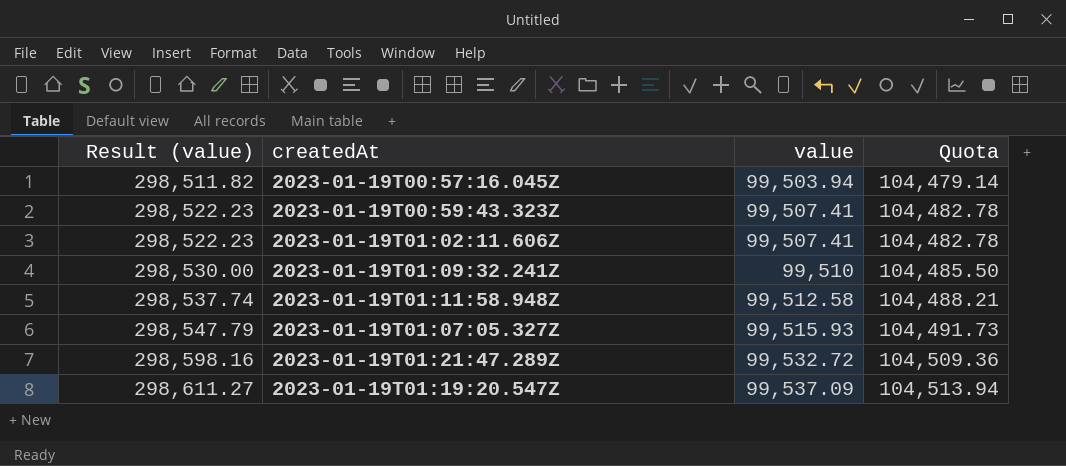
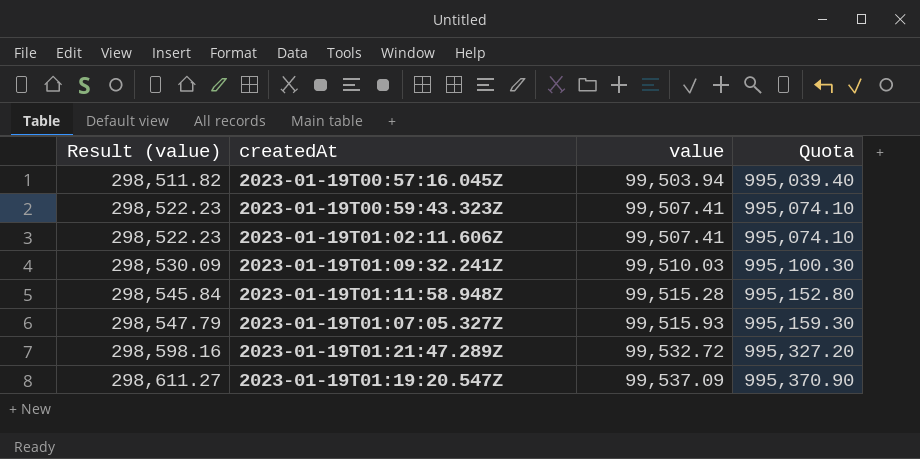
column Quota | formula: [value] * 1.05 -> [value] * 10
2023-01-19T01:09:32.241Z | Result (value): 298,530.00 -> 298,530.09
2023-01-19T01:09:32.241Z | value: 99,510 -> 99,510.03
2023-01-19T01:11:58.948Z | Result (value): 298,537.74 -> 298,545.84
2023-01-19T01:11:58.948Z | value: 99,512.58 -> 99,515.28

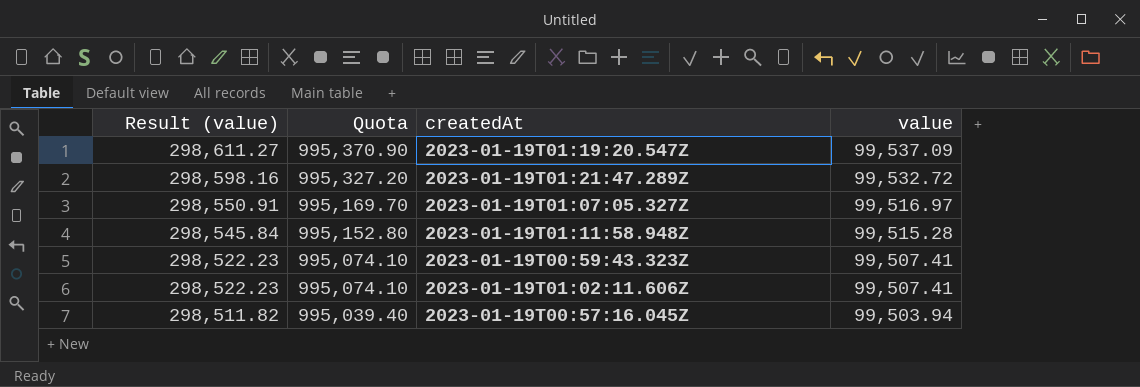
row order: Result (value) ascending -> Result (value) descending
column Quota | position: 4 -> 2
row 2023-01-19T01:09:32.241Z: 298,530.09 | 99,510.03 | 995,100.30 -> none
2023-01-19T01:07:05.327Z | Result (value): 298,547.79 -> 298,550.91
2023-01-19T01:07:05.327Z | Quota: 995,159.30 -> 995,169.70
2023-01-19T01:07:05.327Z | value: 99,515.93 -> 99,516.97

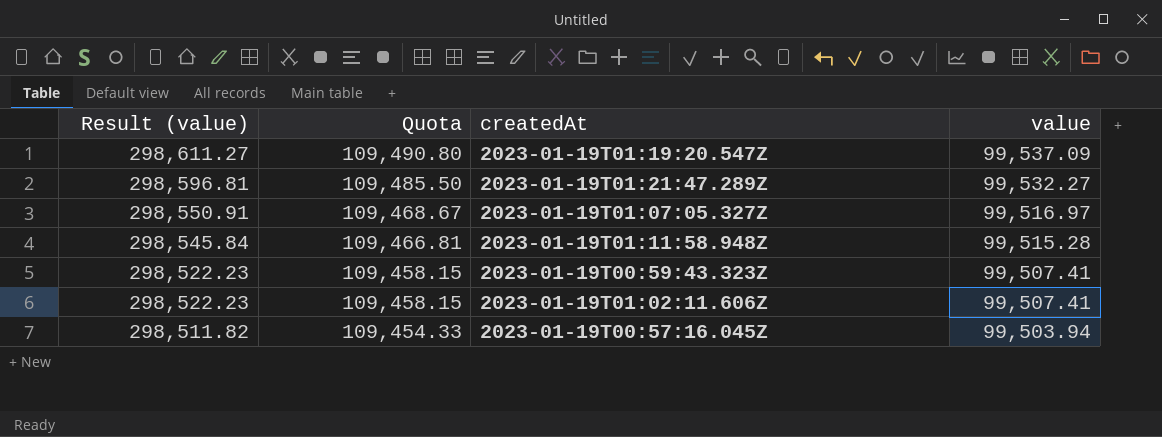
column Quota | formula: [value] * 10 -> [value] * 1.1
2023-01-19T01:21:47.289Z | Result (value): 298,598.16 -> 298,596.81
2023-01-19T01:21:47.289Z | value: 99,532.72 -> 99,532.27

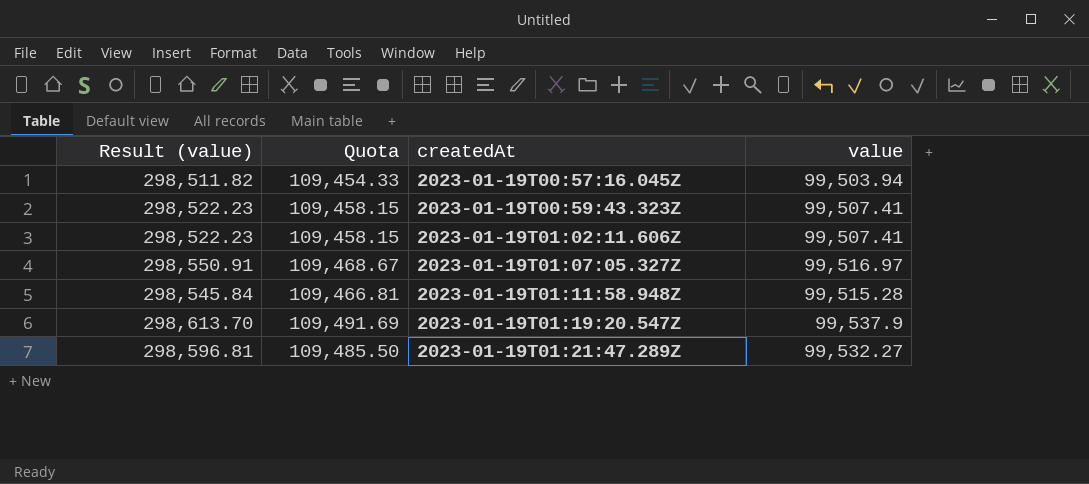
row order: Result (value) descending -> createdAt ascending
2023-01-19T01:19:20.547Z | Result (value): 298,611.27 -> 298,613.70
2023-01-19T01:19:20.547Z | Quota: 109,490.80 -> 109,491.69
2023-01-19T01:19:20.547Z | value: 99,537.09 -> 99,537.9

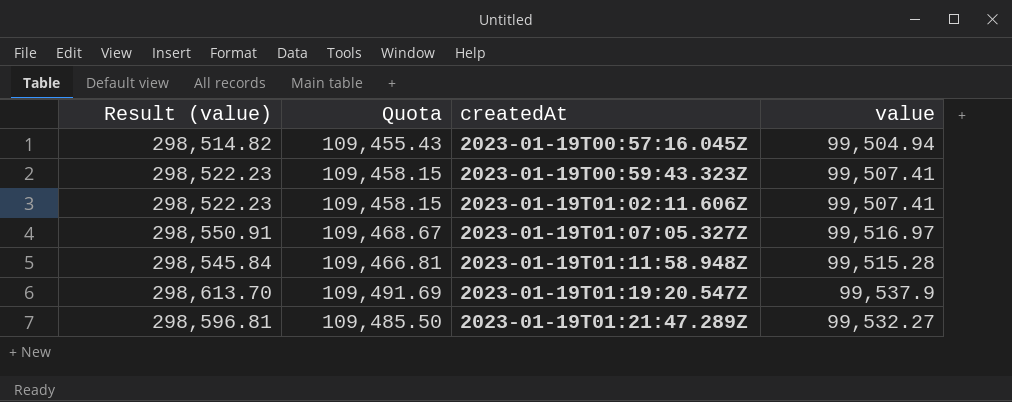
2023-01-19T00:57:16.045Z | Result (value): 298,511.82 -> 298,514.82
2023-01-19T00:57:16.045Z | Quota: 109,454.33 -> 109,455.43
2023-01-19T00:57:16.045Z | value: 99,503.94 -> 99,504.94

